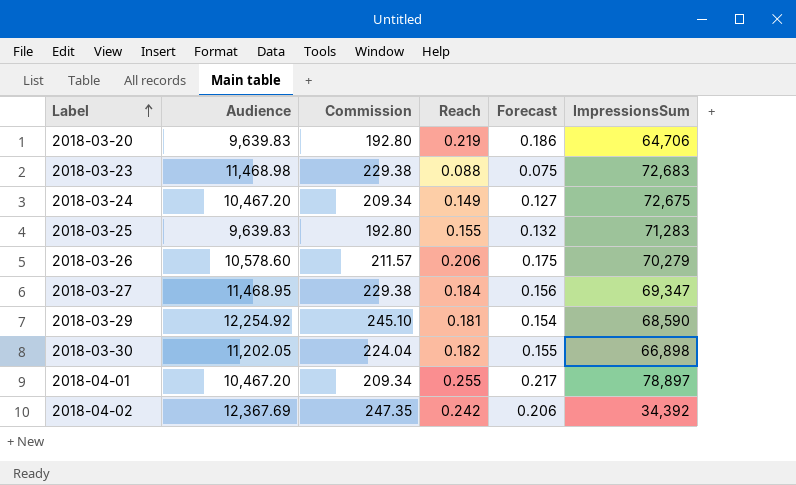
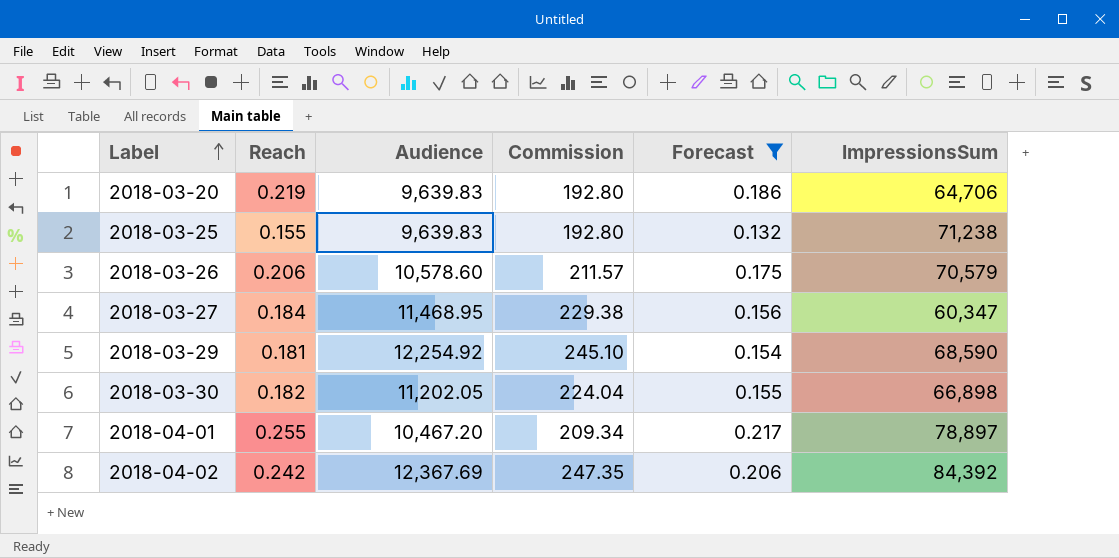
filter: none -> Forecast >= 0.132
column Reach | position: 4 -> 2
2018-03-25 | ImpressionsSum: 71,283 -> 71,238
2018-03-26 | ImpressionsSum: 70,279 -> 70,579
2018-03-27 | ImpressionsSum: 69,347 -> 60,347
2018-04-02 | ImpressionsSum: 34,392 -> 84,392

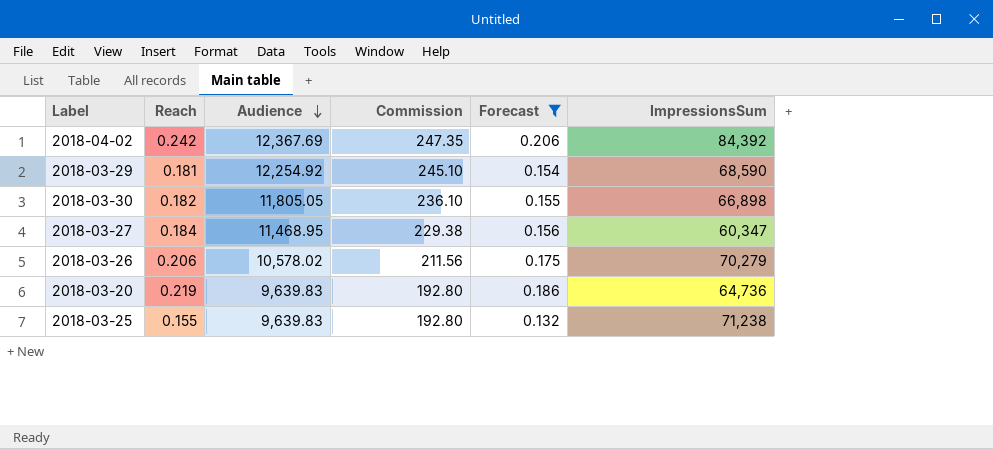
row order: Label ascending -> Audience descending
row 2018-04-01: 0.255 | 10,467.20 | 209.34 | 0.217 | 78,897 -> none
2018-03-30 | Audience: 11,202.05 -> 11,805.05
2018-03-30 | Commission: 224.04 -> 236.10
2018-03-26 | Audience: 10,578.60 -> 10,578.02
2018-03-26 | Commission: 211.57 -> 211.56
2018-03-26 | ImpressionsSum: 70,579 -> 70,279
2018-03-20 | ImpressionsSum: 64,706 -> 64,736

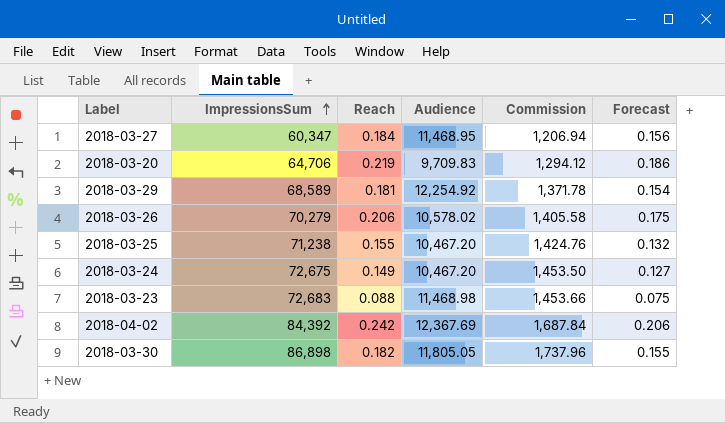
filter: Forecast >= 0.132 -> none
row order: Audience descending -> ImpressionsSum ascending
column ImpressionsSum | position: 6 -> 2
column Commission | formula: [Audience] * 0.02 -> [ImpressionsSum] * 0.02
2018-03-20 | ImpressionsSum: 64,736 -> 64,706
2018-03-20 | Audience: 9,639.83 -> 9,709.83
2018-03-29 | ImpressionsSum: 68,590 -> 68,589
2018-03-25 | Audience: 9,639.83 -> 10,467.20
2018-03-30 | ImpressionsSum: 66,898 -> 86,898

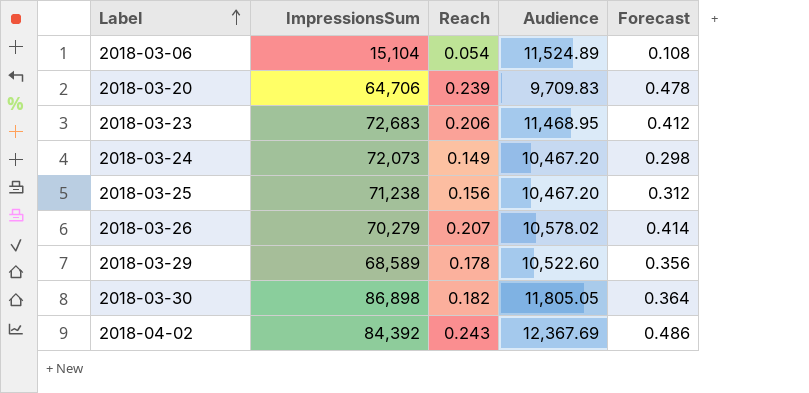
row order: ImpressionsSum ascending -> Label ascending
column Commission | formula: [ImpressionsSum] * 0.02 -> none
column Forecast | formula: [Reach] * 0.85 -> [Reach] * 2
row 2018-03-27: 60,347 | 0.184 | 11,468.95 | 1,206.94 | 0.156 -> none
row 2018-03-06: none -> 15,104 | 0.054 | 11,524.89 | 0.108
2018-03-20 | Reach: 0.219 -> 0.239
2018-03-23 | Reach: 0.088 -> 0.206
2018-03-23 | Audience: 11,468.98 -> 11,468.95
2018-03-24 | ImpressionsSum: 72,675 -> 72,073
2018-03-25 | Reach: 0.155 -> 0.156
2018-03-26 | Reach: 0.206 -> 0.207
2018-03-29 | Reach: 0.181 -> 0.178
2018-03-29 | Audience: 12,254.92 -> 10,522.60
2018-04-02 | Reach: 0.242 -> 0.243

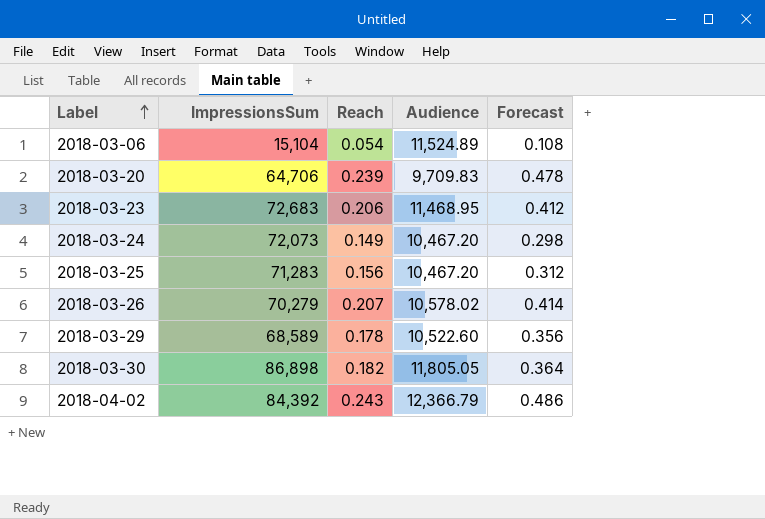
2018-03-25 | ImpressionsSum: 71,238 -> 71,283
2018-04-02 | Audience: 12,367.69 -> 12,366.79

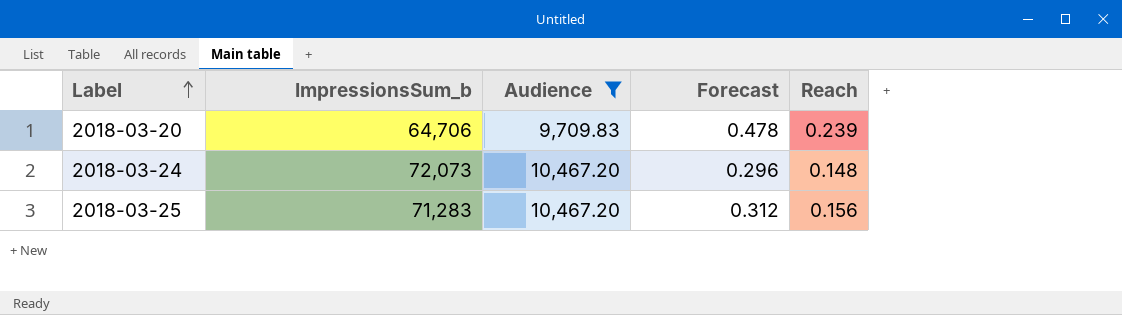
filter: none -> Audience <= 10,467.20
column name: ImpressionsSum -> ImpressionsSum_b
column Reach | position: 3 -> 5
2018-03-24 | Forecast: 0.298 -> 0.296
2018-03-24 | Reach: 0.149 -> 0.148

